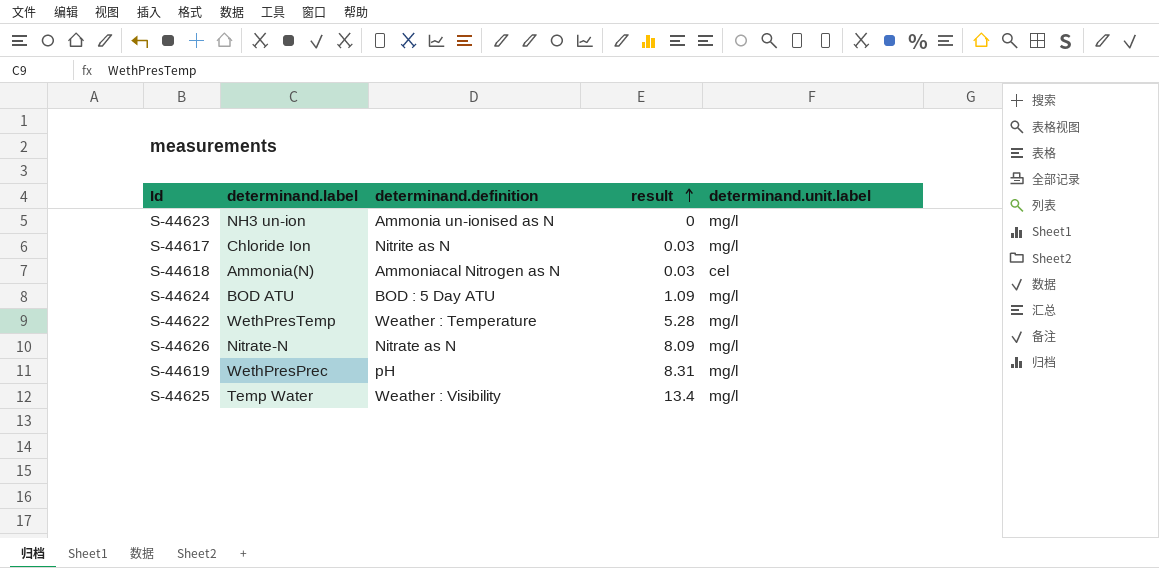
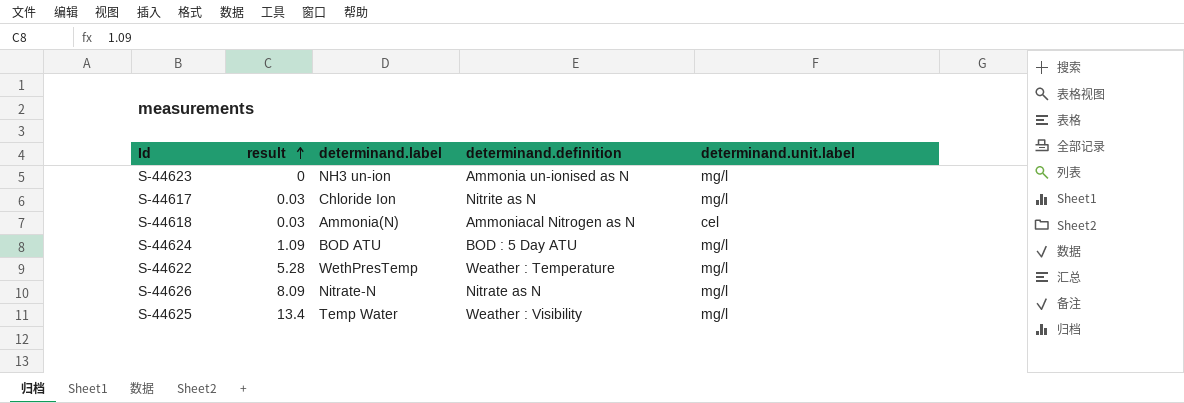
column result | position: 4 -> 2
row S-44619: WethPresPrec | pH | 8.31 | mg/l -> none

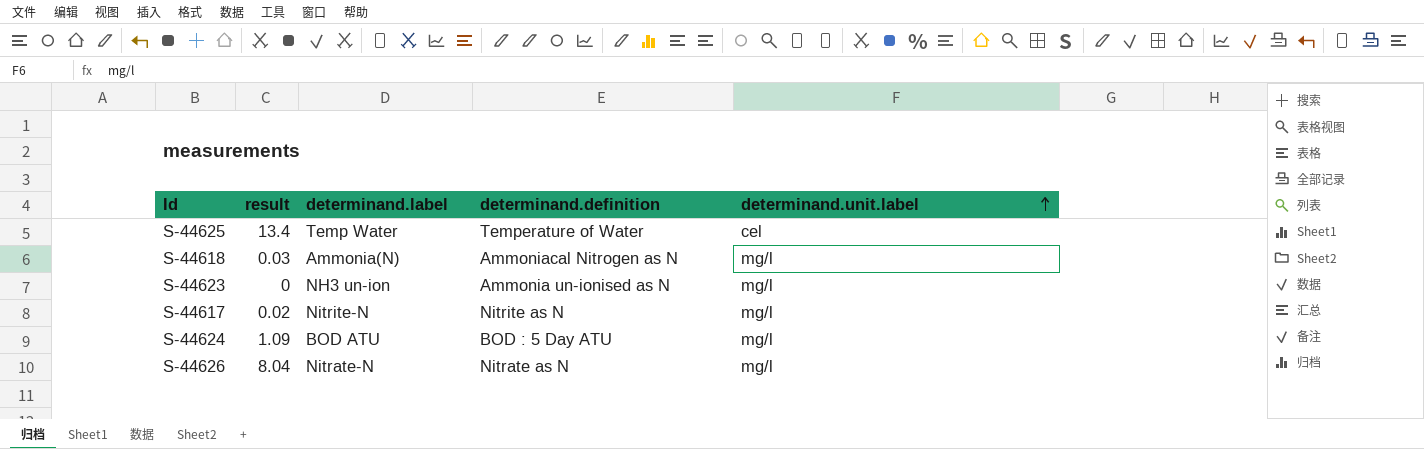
row order: result ascending -> determinand.unit.label ascending
row S-44622: 5.28 | WethPresTemp | Weather : Temperature | mg/l -> none
S-44625 | determinand.definition: Weather : Visibility -> Temperature of Water
S-44625 | determinand.unit.label: mg/l -> cel
S-44618 | determinand.unit.label: cel -> mg/l
S-44617 | result: 0.03 -> 0.02
S-44617 | determinand.label: Chloride Ion -> Nitrite-N
S-44626 | result: 8.09 -> 8.04

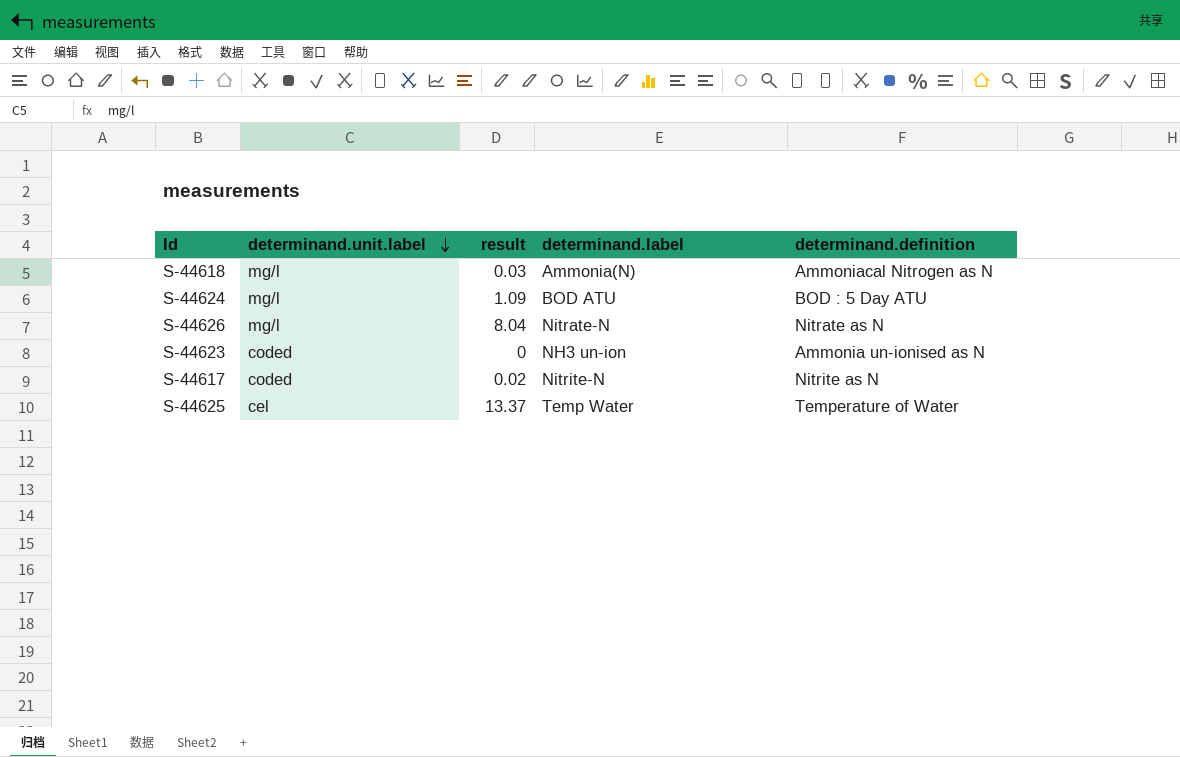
row order: determinand.unit.label ascending -> determinand.unit.label descending
column determinand.unit.label | position: 5 -> 2
S-44623 | determinand.unit.label: mg/l -> coded
S-44617 | determinand.unit.label: mg/l -> coded
S-44625 | result: 13.4 -> 13.37

